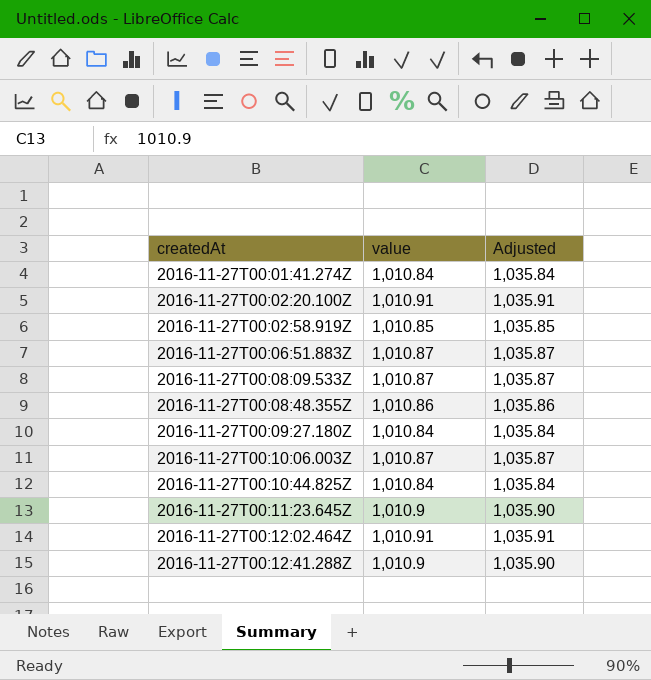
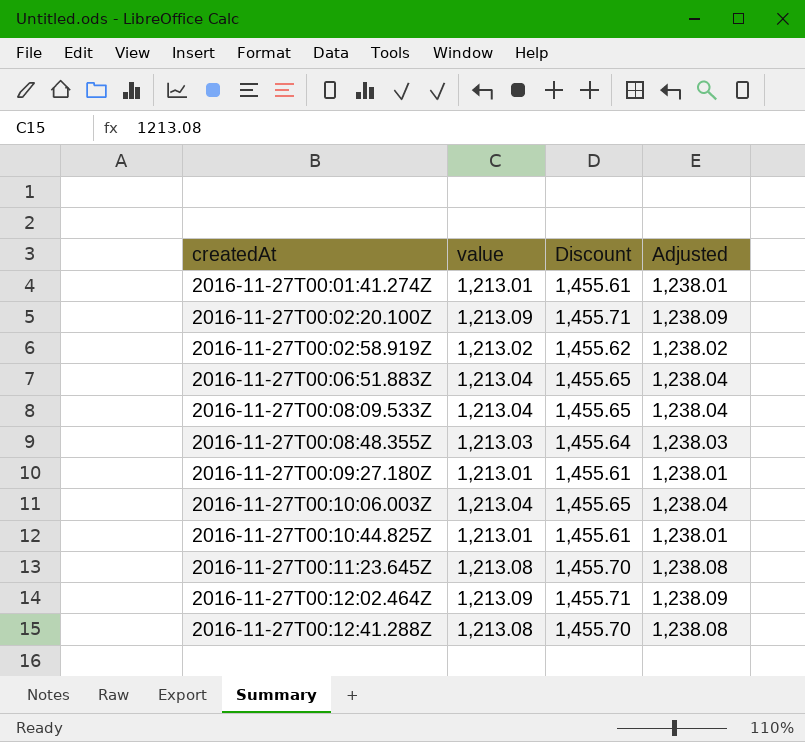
column Discount | formula: none -> [value] * 1.2
2016-11-27T00:01:41.274Z | value: 1,010.84 -> 1,213.01
2016-11-27T00:01:41.274Z | Adjusted: 1,035.84 -> 1,238.01
2016-11-27T00:02:20.100Z | value: 1,010.91 -> 1,213.09
2016-11-27T00:02:20.100Z | Adjusted: 1,035.91 -> 1,238.09
2016-11-27T00:02:58.919Z | value: 1,010.85 -> 1,213.02
2016-11-27T00:02:58.919Z | Adjusted: 1,035.85 -> 1,238.02
2016-11-27T00:06:51.883Z | value: 1,010.87 -> 1,213.04
2016-11-27T00:06:51.883Z | Adjusted: 1,035.87 -> 1,238.04
2016-11-27T00:08:09.533Z | value: 1,010.87 -> 1,213.04
2016-11-27T00:08:09.533Z | Adjusted: 1,035.87 -> 1,238.04
2016-11-27T00:08:48.355Z | value: 1,010.86 -> 1,213.03
2016-11-27T00:08:48.355Z | Adjusted: 1,035.86 -> 1,238.03
2016-11-27T00:09:27.180Z | value: 1,010.84 -> 1,213.01
2016-11-27T00:09:27.180Z | Adjusted: 1,035.84 -> 1,238.01
2016-11-27T00:10:06.003Z | value: 1,010.87 -> 1,213.04
2016-11-27T00:10:06.003Z | Adjusted: 1,035.87 -> 1,238.04
2016-11-27T00:10:44.825Z | value: 1,010.84 -> 1,213.01
2016-11-27T00:10:44.825Z | Adjusted: 1,035.84 -> 1,238.01
2016-11-27T00:11:23.645Z | value: 1,010.9 -> 1,213.08
2016-11-27T00:11:23.645Z | Adjusted: 1,035.90 -> 1,238.08
2016-11-27T00:12:02.464Z | value: 1,010.91 -> 1,213.09
2016-11-27T00:12:02.464Z | Adjusted: 1,035.91 -> 1,238.09
2016-11-27T00:12:41.288Z | value: 1,010.9 -> 1,213.08
2016-11-27T00:12:41.288Z | Adjusted: 1,035.90 -> 1,238.08

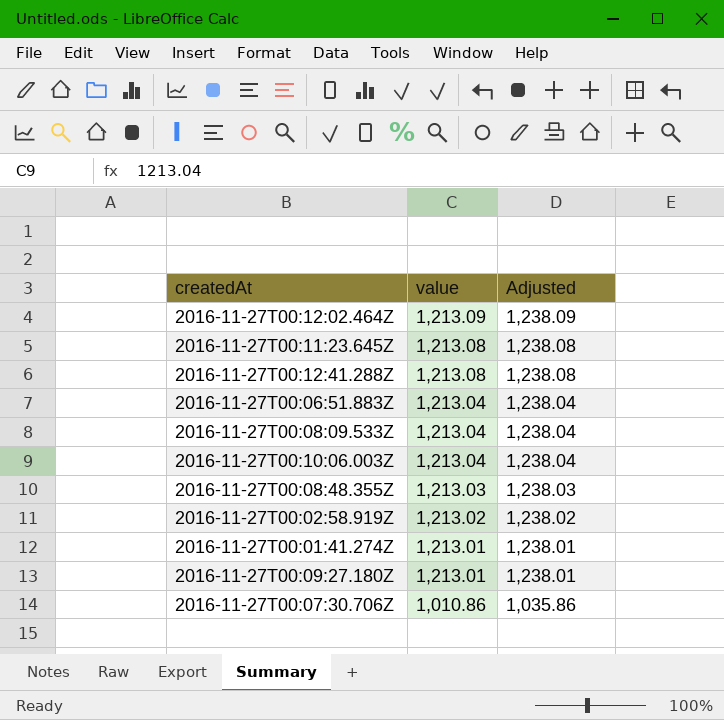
row order: createdAt ascending -> value descending
column Discount | formula: [value] * 1.2 -> none
row 2016-11-27T00:02:20.100Z: 1,213.09 | 1,455.71 | 1,238.09 -> none
row 2016-11-27T00:10:44.825Z: 1,213.01 | 1,455.61 | 1,238.01 -> none
row 2016-11-27T00:07:30.706Z: none -> 1,010.86 | 1,035.86

